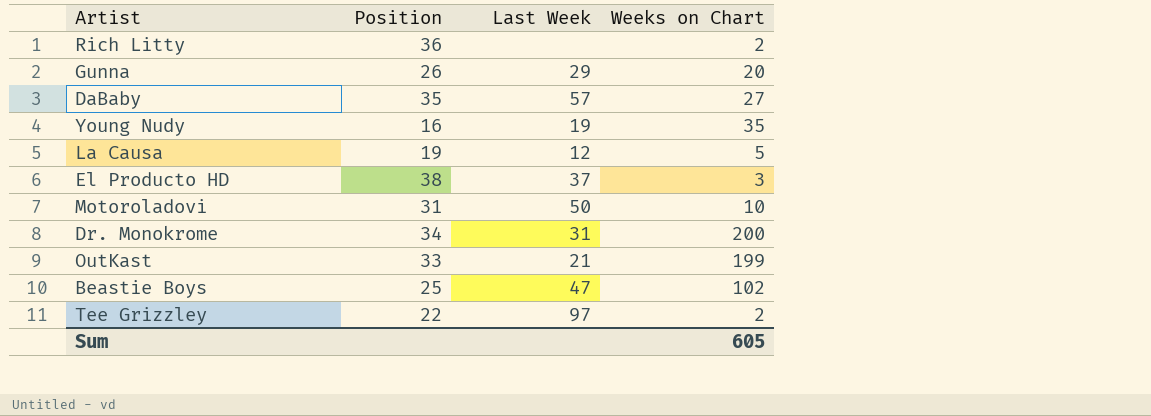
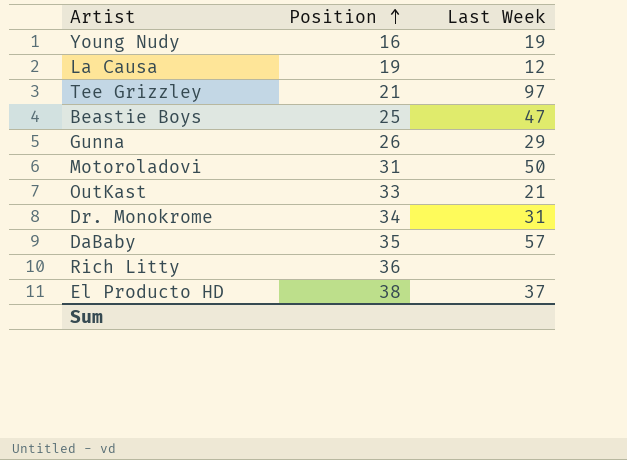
row order: none -> Position ascending
column Weeks on Chart | position: 4 -> none
Tee Grizzley | Position: 22 -> 21

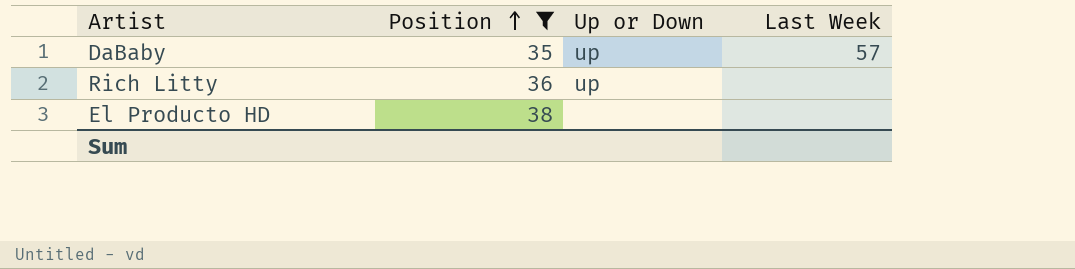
filter: none -> Position >= 35
column Up or Down | position: none -> 3
El Producto HD | Last Week: 37 -> none

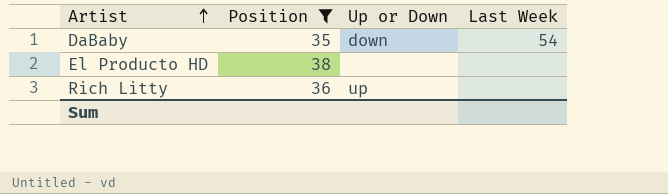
row order: Position ascending -> Artist ascending
DaBaby | Up or Down: up -> down
DaBaby | Last Week: 57 -> 54

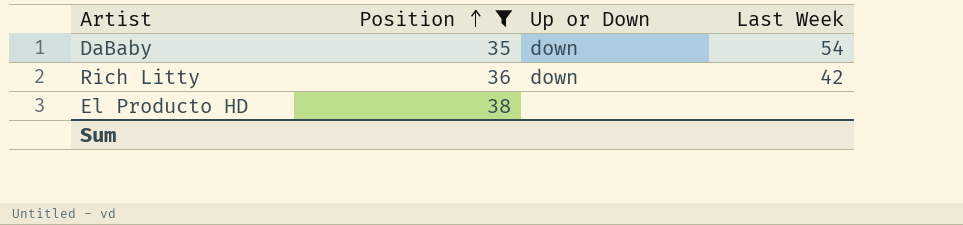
row order: Artist ascending -> Position ascending
Rich Litty | Up or Down: up -> down
Rich Litty | Last Week: none -> 42

